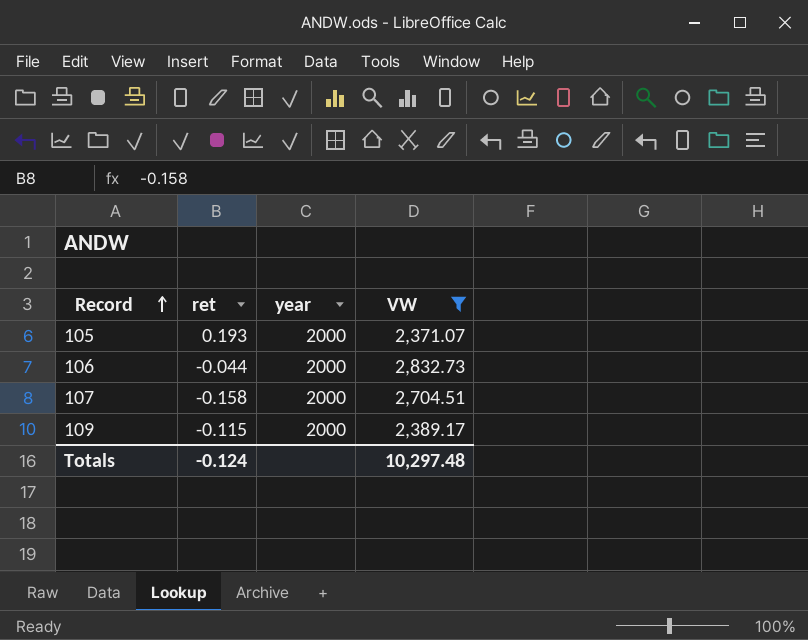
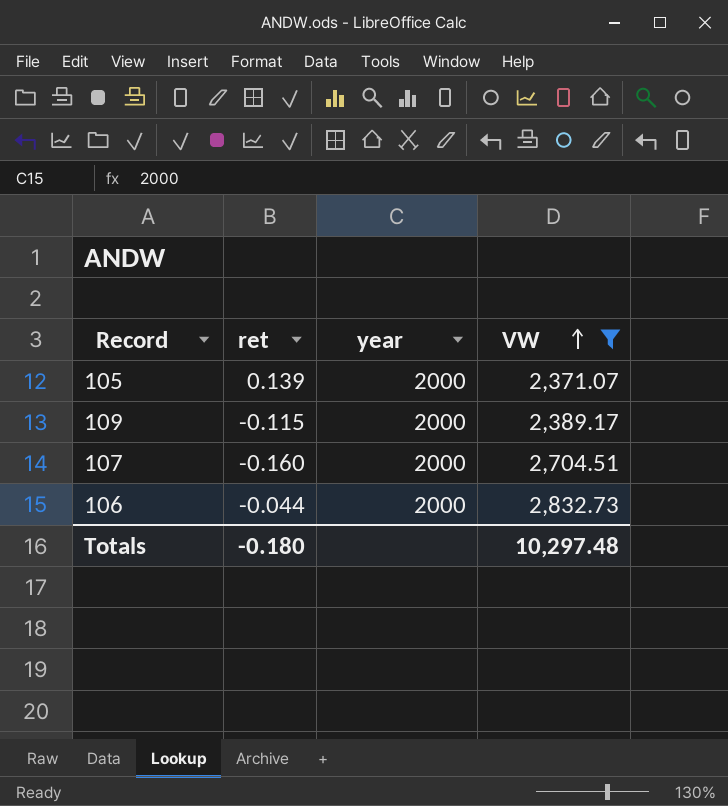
row order: Record ascending -> VW ascending
105 | ret: 0.193 -> 0.139
107 | ret: -0.158 -> -0.160
Totals | ret: -0.124 -> -0.180

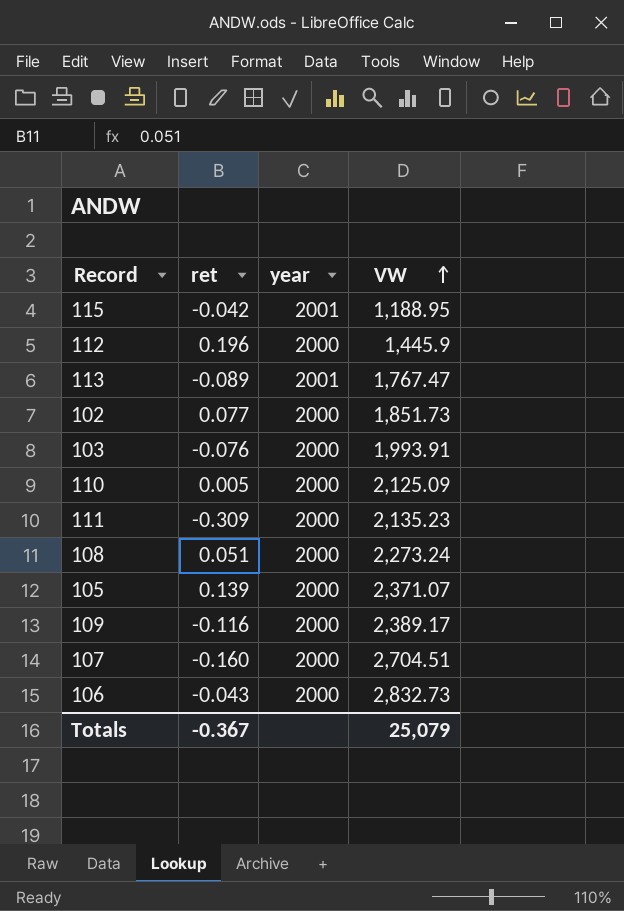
filter: VW >= 2,371.07 -> none
109 | ret: -0.115 -> -0.116
106 | ret: -0.044 -> -0.043
Totals | ret: -0.180 -> -0.367
Totals | VW: 10,297.48 -> 25,079

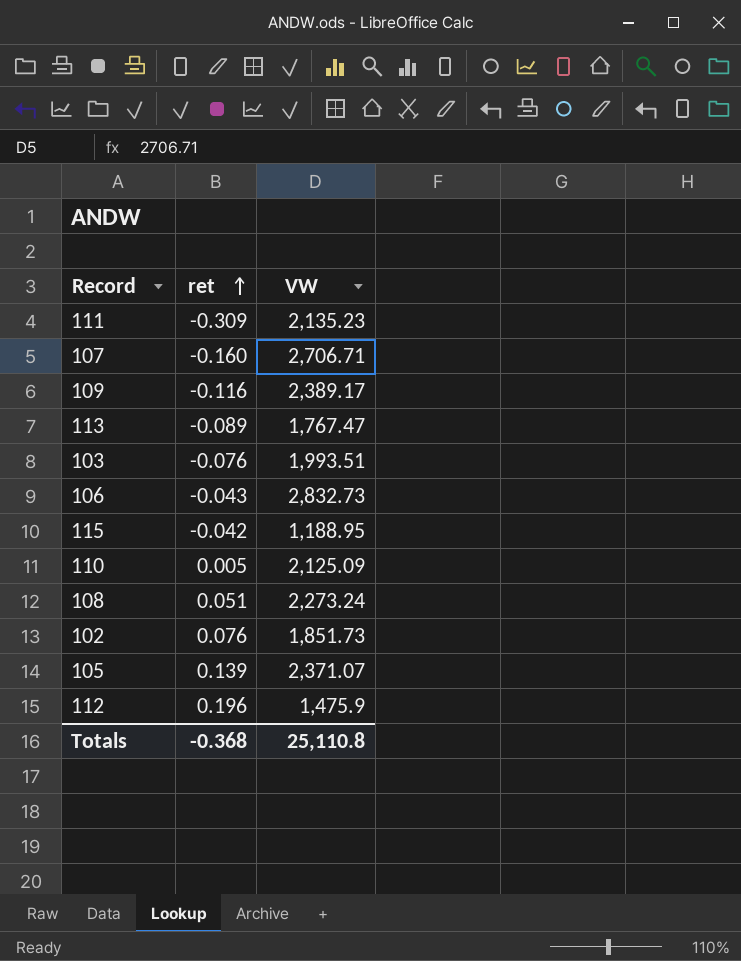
row order: VW ascending -> ret ascending
column year | position: 3 -> none
107 | VW: 2,704.51 -> 2,706.71
103 | VW: 1,993.91 -> 1,993.51
102 | ret: 0.077 -> 0.076
112 | VW: 1,445.9 -> 1,475.9
Totals | ret: -0.367 -> -0.368
Totals | VW: 25,079 -> 25,110.8

